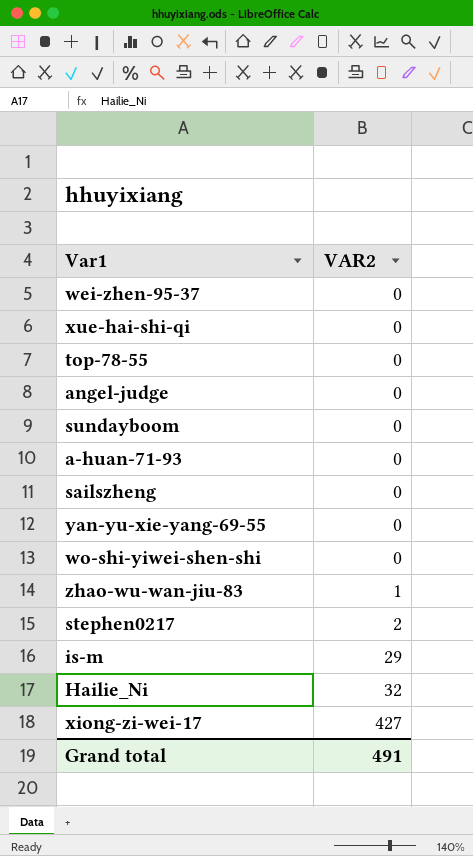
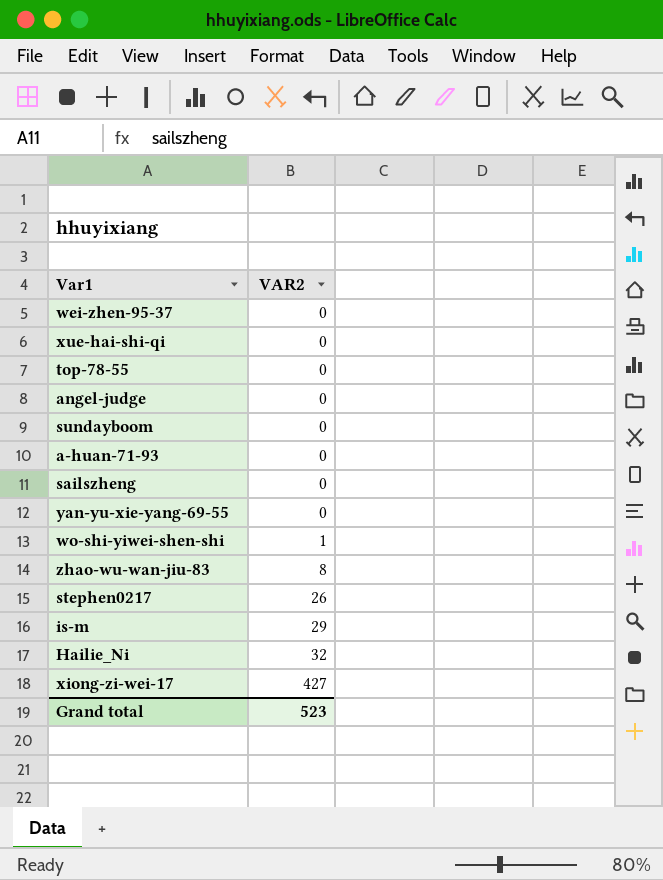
wo-shi-yiwei-shen-shi | VAR2: 0 -> 1
zhao-wu-wan-jiu-83 | VAR2: 1 -> 8
stephen0217 | VAR2: 2 -> 26
Grand total | VAR2: 491 -> 523

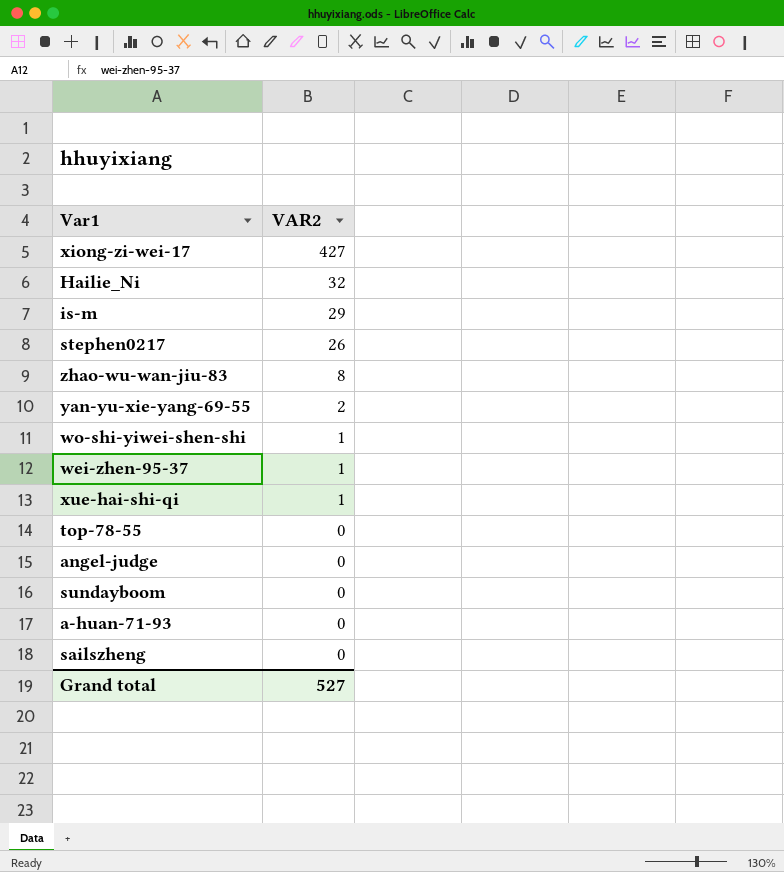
row order: VAR2 ascending -> VAR2 descending
yan-yu-xie-yang-69-55 | VAR2: 0 -> 2
wei-zhen-95-37 | VAR2: 0 -> 1
xue-hai-shi-qi | VAR2: 0 -> 1
Grand total | VAR2: 523 -> 527

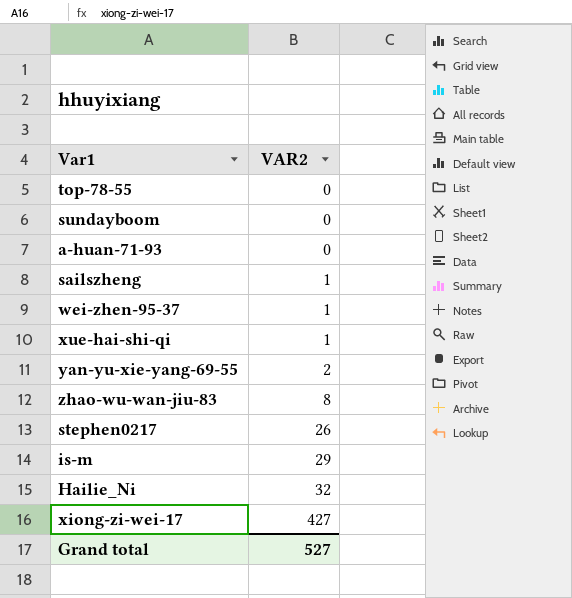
row order: VAR2 descending -> VAR2 ascending
row wo-shi-yiwei-shen-shi: 1 -> none
row angel-judge: 0 -> none
sailszheng | VAR2: 0 -> 1

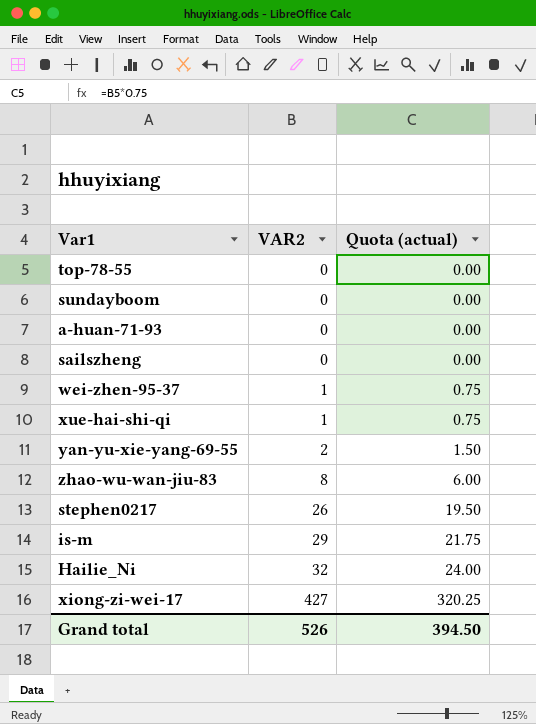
column Quota (actual) | formula: none -> [VAR2] * 0.75
sailszheng | VAR2: 1 -> 0
Grand total | VAR2: 527 -> 526

